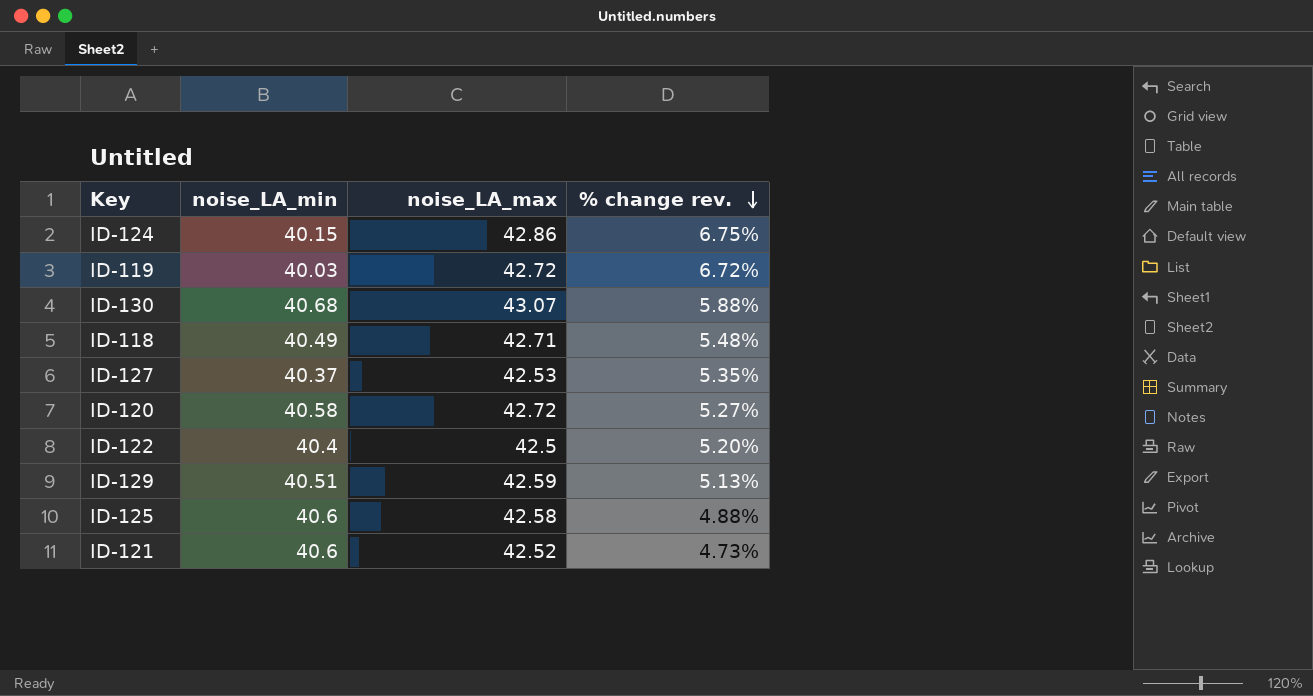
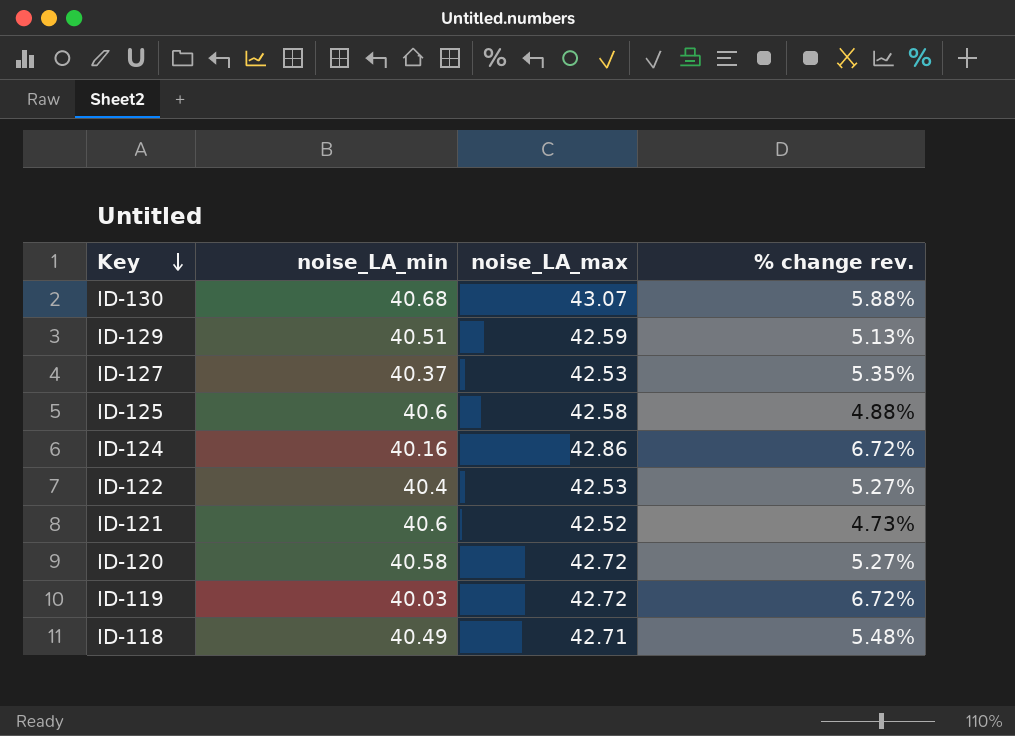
row order: % change rev. descending -> Key descending
ID-124 | noise_LA_min: 40.15 -> 40.16
ID-124 | % change rev.: 6.75% -> 6.72%
ID-122 | noise_LA_max: 42.5 -> 42.53
ID-122 | % change rev.: 5.20% -> 5.27%

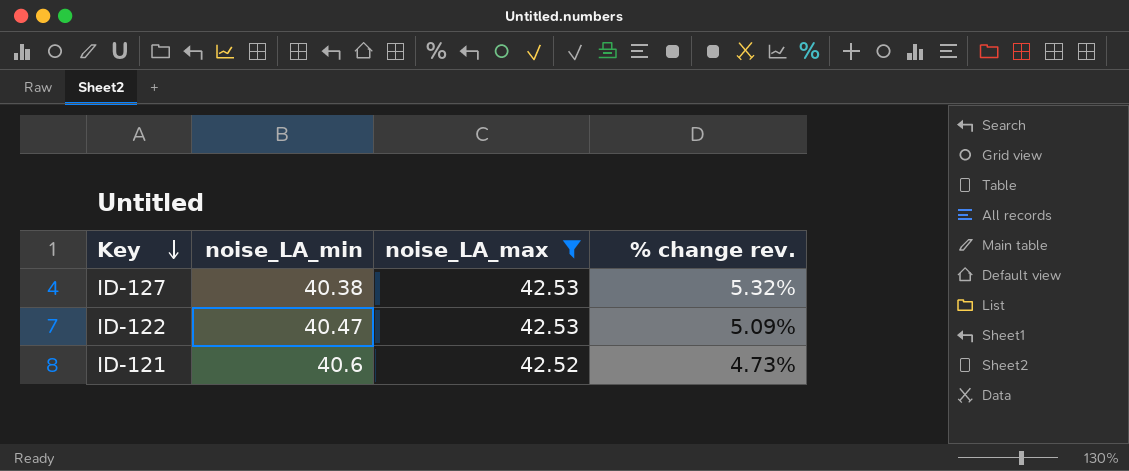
filter: none -> noise_LA_max <= 42.53
ID-127 | noise_LA_min: 40.37 -> 40.38
ID-127 | % change rev.: 5.35% -> 5.32%
ID-122 | noise_LA_min: 40.4 -> 40.47
ID-122 | % change rev.: 5.27% -> 5.09%

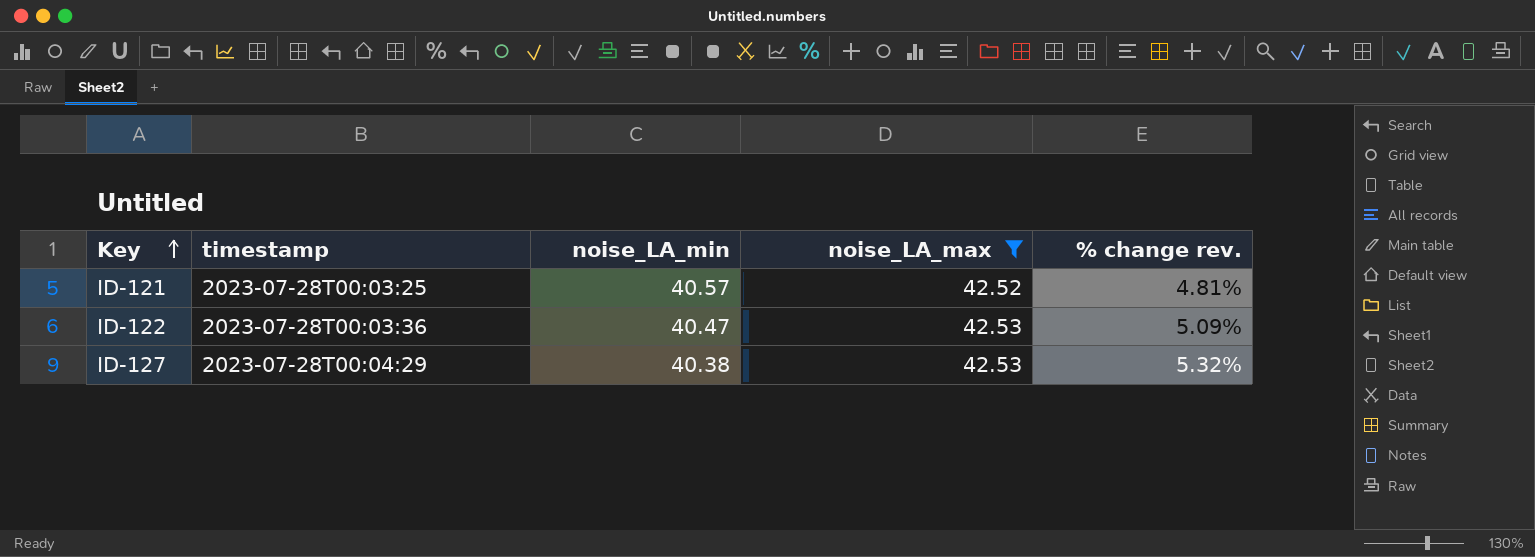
row order: Key descending -> Key ascending
column timestamp | position: none -> 2
ID-121 | noise_LA_min: 40.6 -> 40.57
ID-121 | % change rev.: 4.73% -> 4.81%

